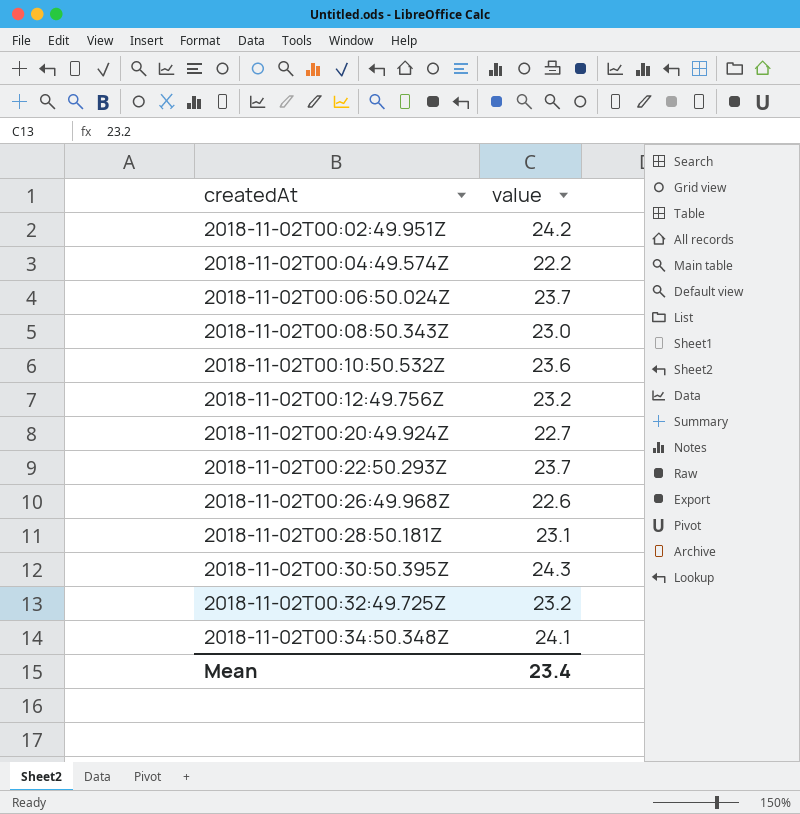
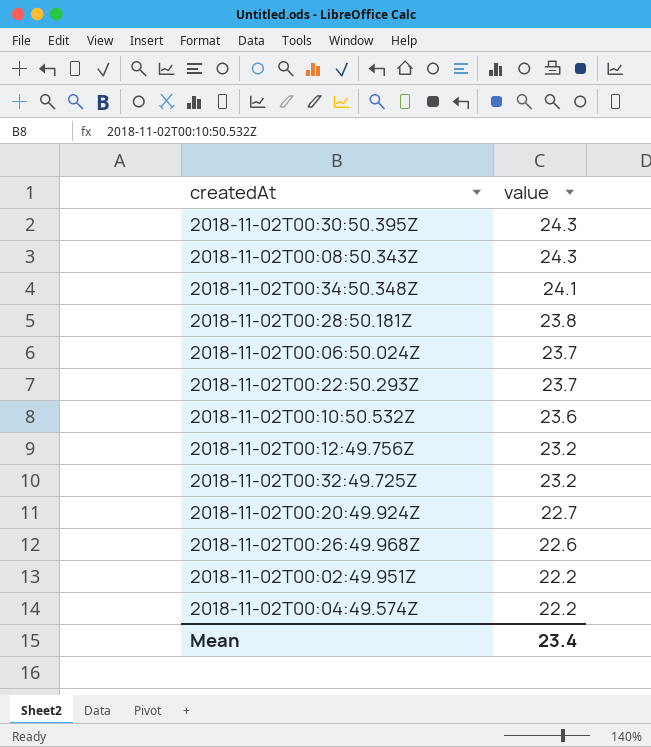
row order: createdAt ascending -> value descending
2018-11-02T00:08:50.343Z | value: 23.0 -> 24.3
2018-11-02T00:28:50.181Z | value: 23.1 -> 23.8
2018-11-02T00:02:49.951Z | value: 24.2 -> 22.2

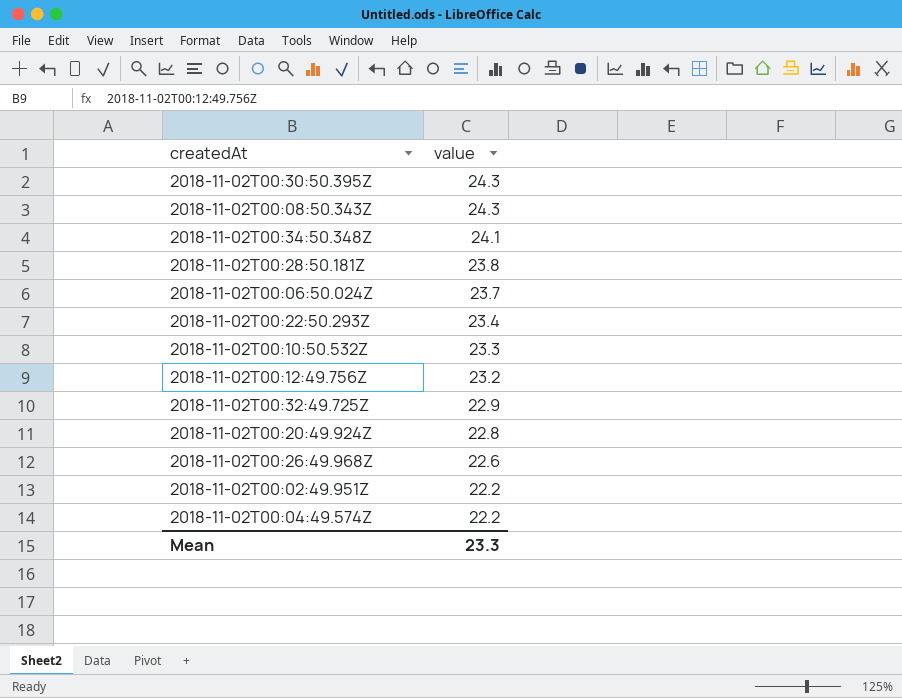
2018-11-02T00:22:50.293Z | value: 23.7 -> 23.4
2018-11-02T00:10:50.532Z | value: 23.6 -> 23.3
2018-11-02T00:32:49.725Z | value: 23.2 -> 22.9
2018-11-02T00:20:49.924Z | value: 22.7 -> 22.8
Mean | value: 23.4 -> 23.3

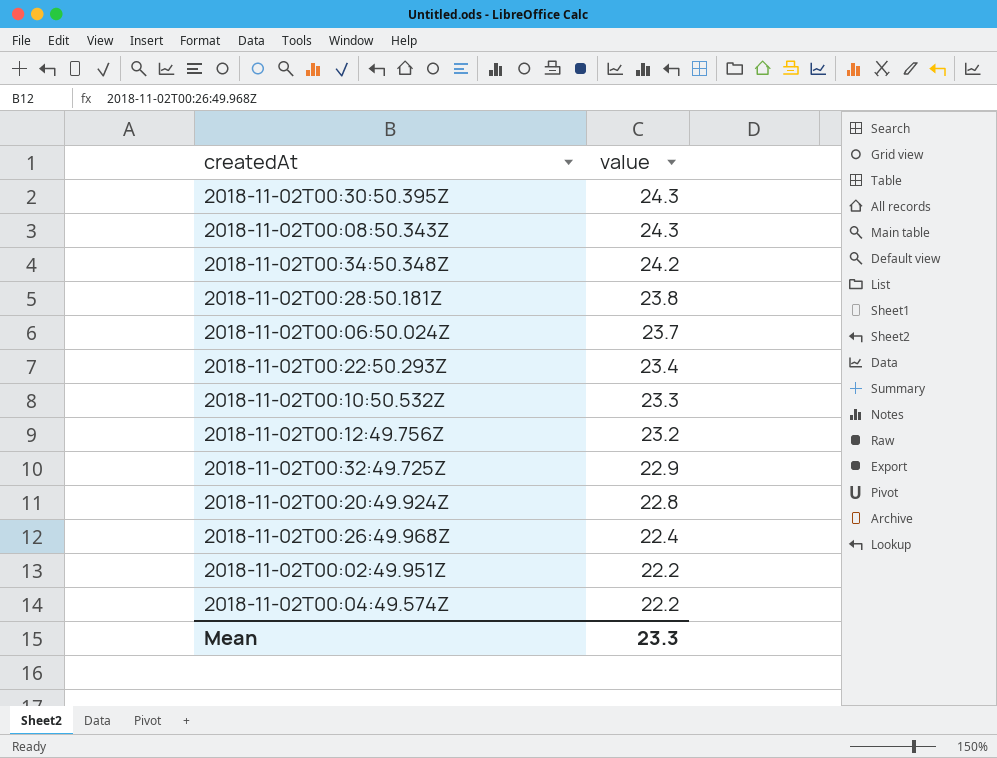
2018-11-02T00:34:50.348Z | value: 24.1 -> 24.2
2018-11-02T00:26:49.968Z | value: 22.6 -> 22.4

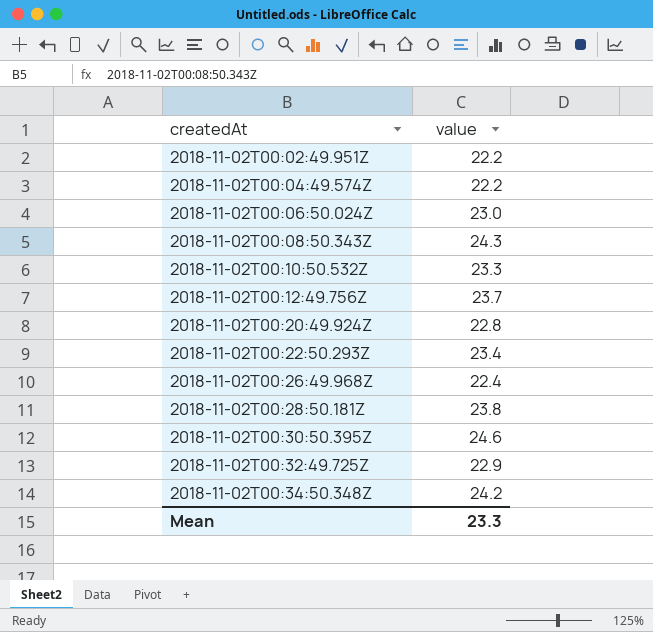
row order: value descending -> createdAt ascending
2018-11-02T00:06:50.024Z | value: 23.7 -> 23.0
2018-11-02T00:12:49.756Z | value: 23.2 -> 23.7
2018-11-02T00:30:50.395Z | value: 24.3 -> 24.6

